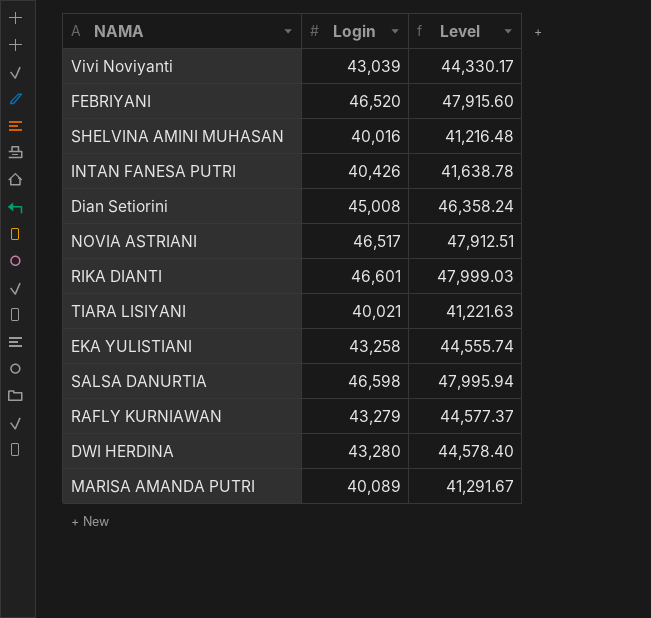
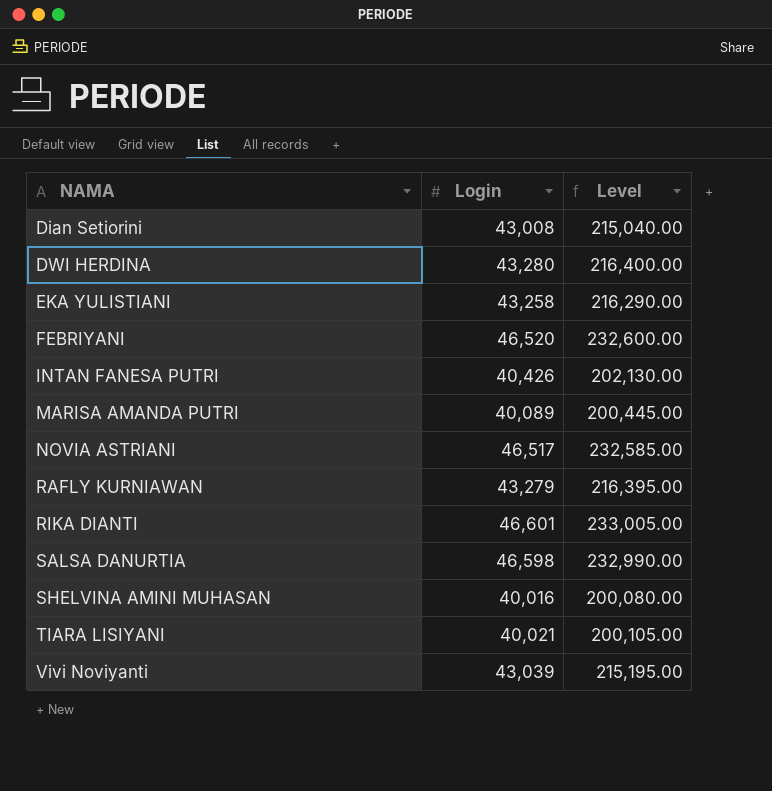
row order: none -> NAMA ascending
column Level | formula: [Login] * 1.03 -> [Login] * 5
Dian Setiorini | Login: 45,008 -> 43,008

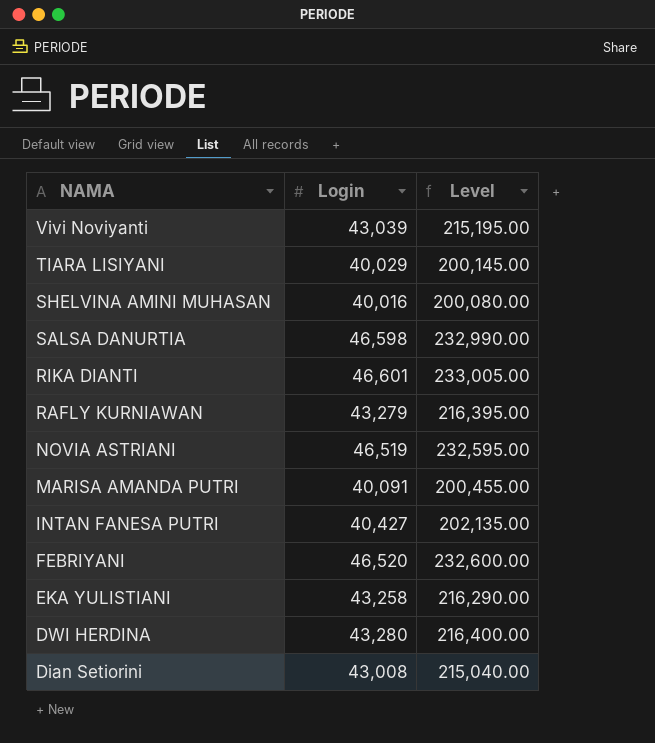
row order: NAMA ascending -> NAMA descending
TIARA LISIYANI | Login: 40,021 -> 40,029
TIARA LISIYANI | Level: 200,105.00 -> 200,145.00
NOVIA ASTRIANI | Login: 46,517 -> 46,519
NOVIA ASTRIANI | Level: 232,585.00 -> 232,595.00
MARISA AMANDA PUTRI | Login: 40,089 -> 40,091
MARISA AMANDA PUTRI | Level: 200,445.00 -> 200,455.00
INTAN FANESA PUTRI | Login: 40,426 -> 40,427
INTAN FANESA PUTRI | Level: 202,130.00 -> 202,135.00

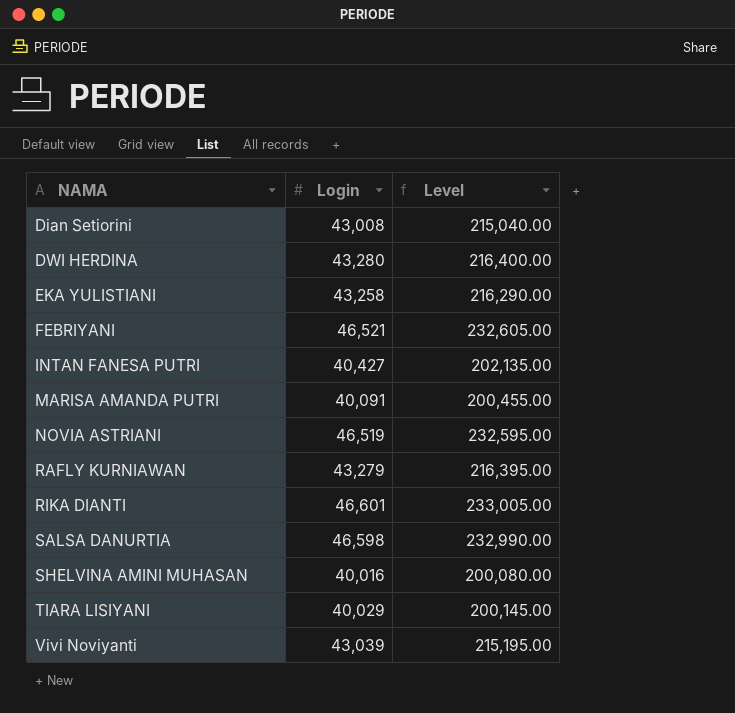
row order: NAMA descending -> NAMA ascending
FEBRIYANI | Login: 46,520 -> 46,521
FEBRIYANI | Level: 232,600.00 -> 232,605.00

